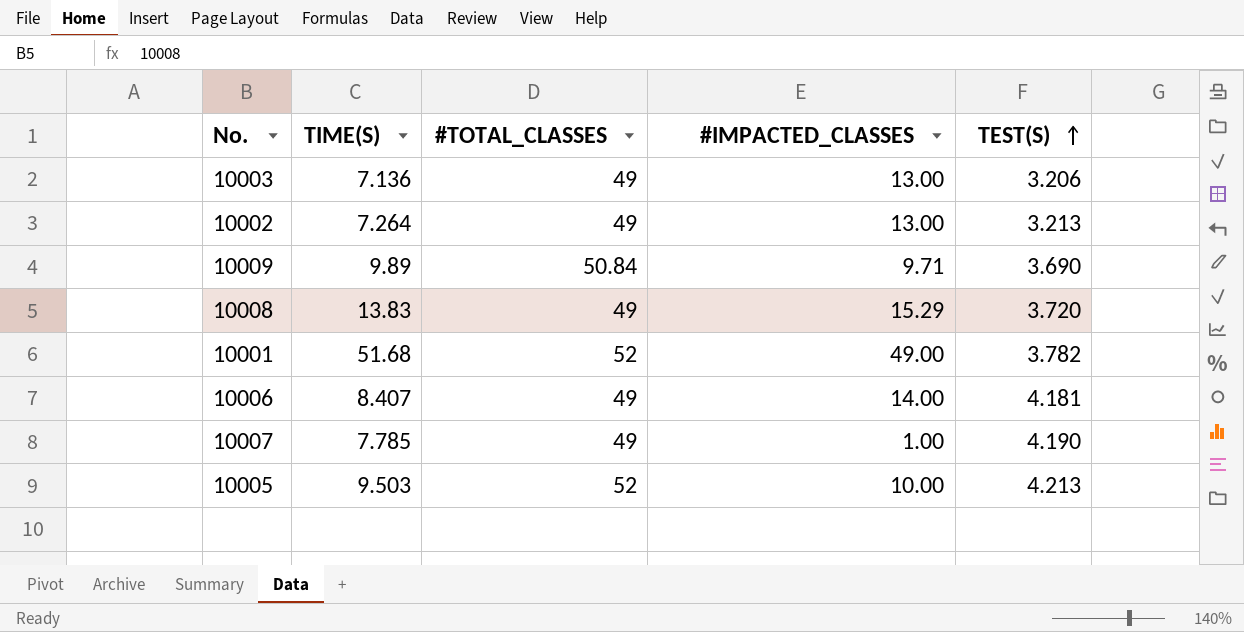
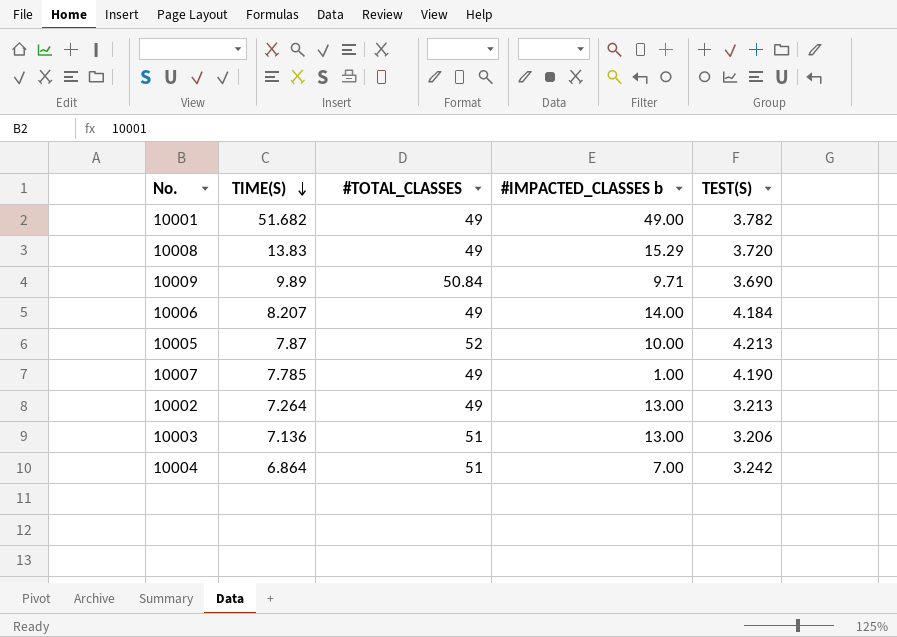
row order: TEST(S) ascending -> TIME(S) descending
column name: #IMPACTED_CLASSES -> #IMPACTED_CLASSES b
10001 | TIME(S): 51.68 -> 51.682
10001 | #TOTAL_CLASSES: 52 -> 49
10006 | TIME(S): 8.407 -> 8.207
10006 | TEST(S): 4.181 -> 4.184
10005 | TIME(S): 9.503 -> 7.87
10003 | #TOTAL_CLASSES: 49 -> 51
row 10004: none -> 6.864 | 51 | 7.00 | 3.242

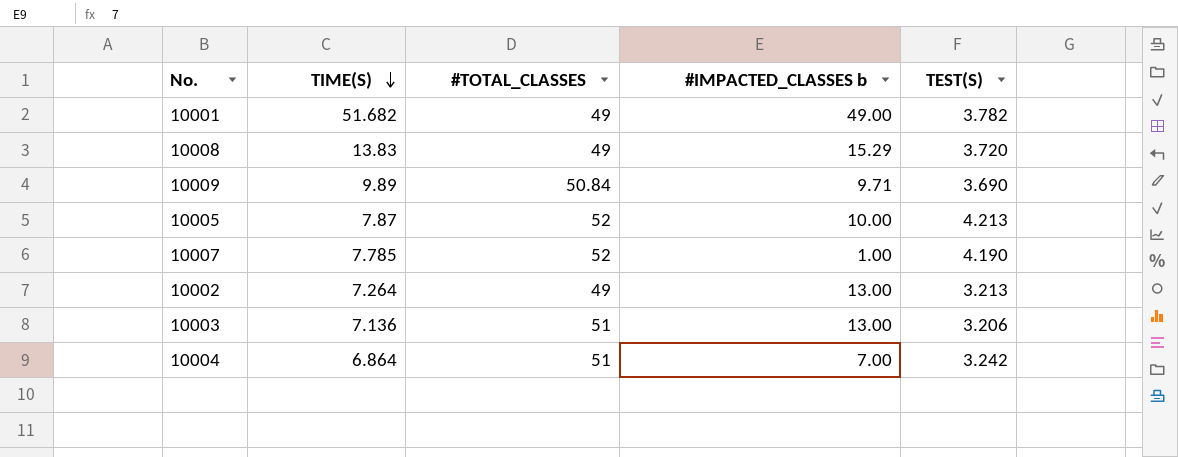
row 10006: 8.207 | 49 | 14.00 | 4.184 -> none
10007 | #TOTAL_CLASSES: 49 -> 52

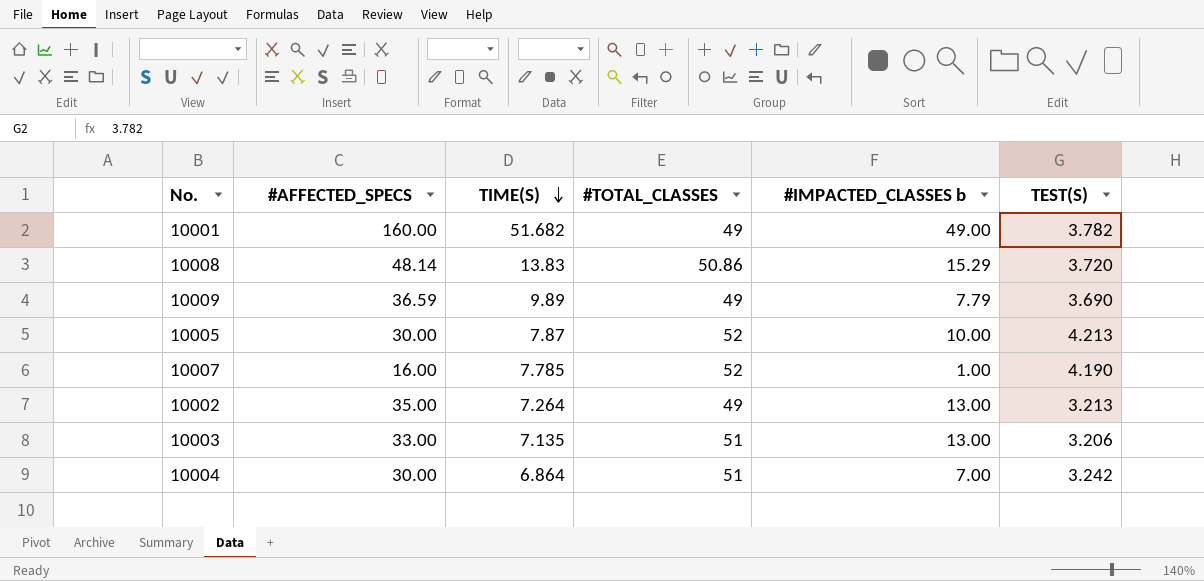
column #AFFECTED_SPECS | position: none -> 2
10008 | #TOTAL_CLASSES: 49 -> 50.86
10009 | #TOTAL_CLASSES: 50.84 -> 49
10009 | #IMPACTED_CLASSES b: 9.71 -> 7.79
10003 | TIME(S): 7.136 -> 7.135

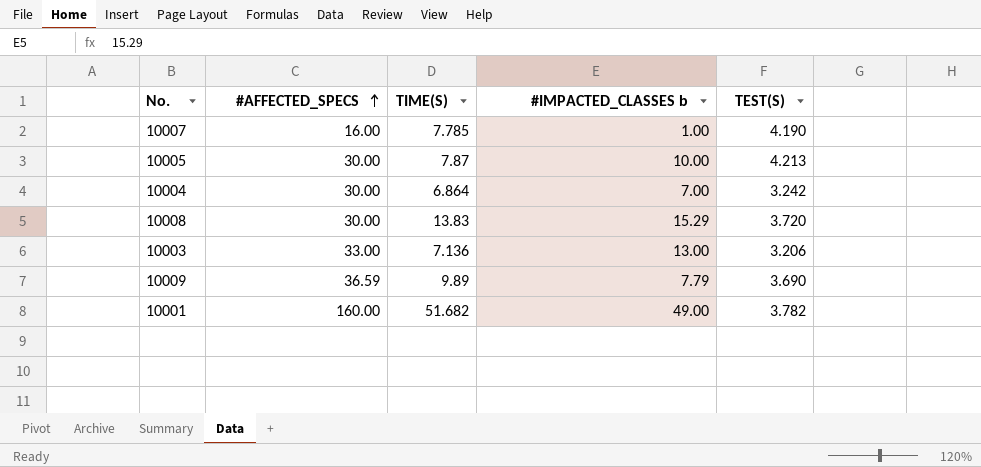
row order: TIME(S) descending -> #AFFECTED_SPECS ascending
column #TOTAL_CLASSES | position: 4 -> none
row 10002: 35.00 | 7.264 | 49 | 13.00 | 3.213 -> none
10008 | #AFFECTED_SPECS: 48.14 -> 30.00
10003 | TIME(S): 7.135 -> 7.136

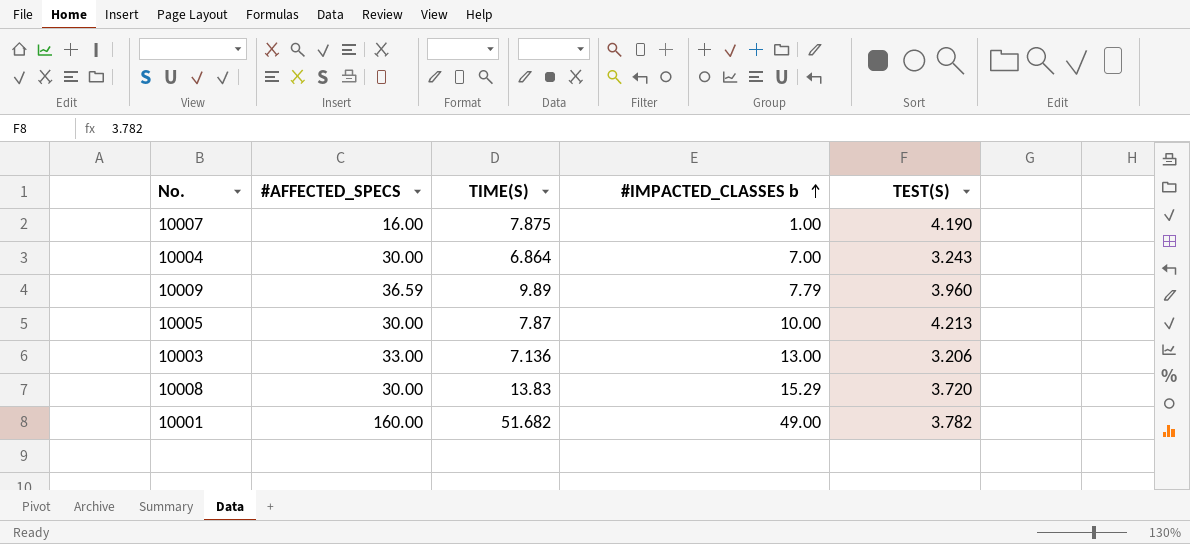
row order: #AFFECTED_SPECS ascending -> #IMPACTED_CLASSES b ascending
10007 | TIME(S): 7.785 -> 7.875
10004 | TEST(S): 3.242 -> 3.243
10009 | TEST(S): 3.690 -> 3.960

